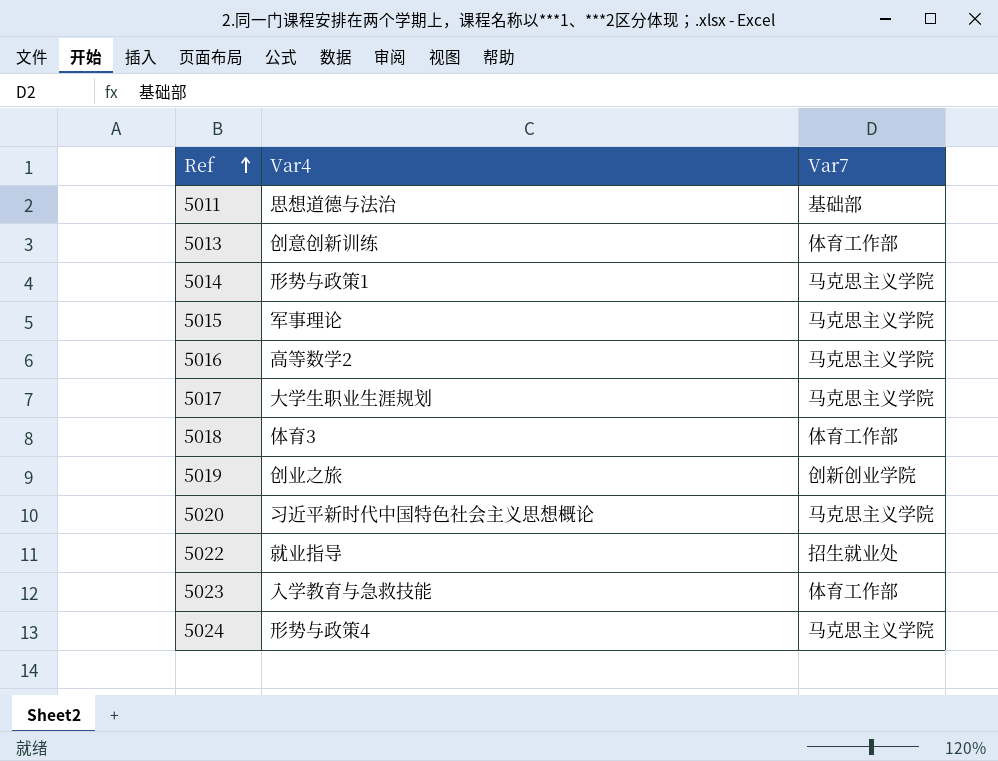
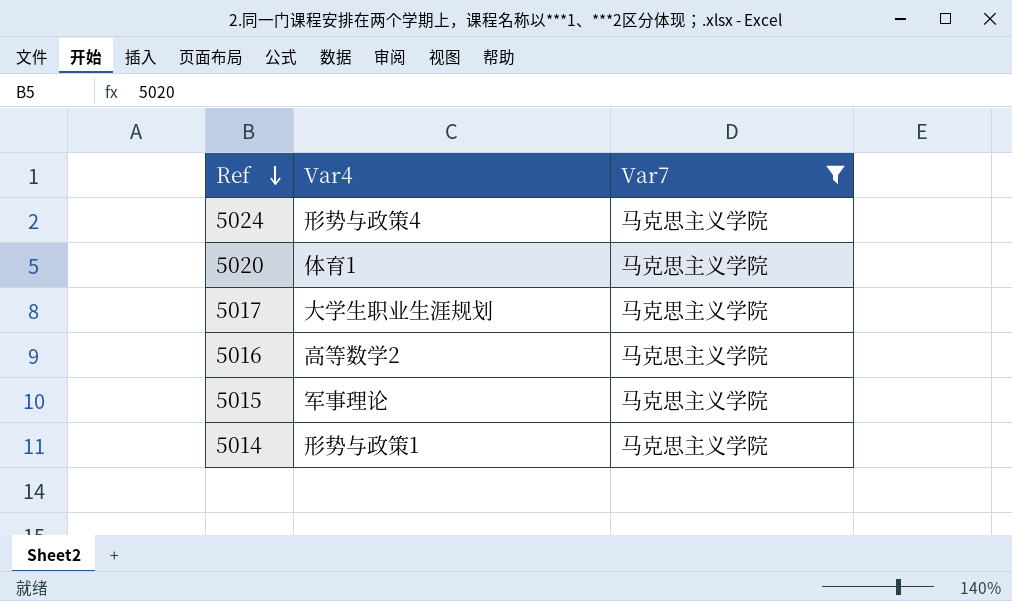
filter: none -> Var7 = 马克思主义学院
row order: Ref ascending -> Ref descending
5020 | Var4: 习近平新时代中国特色社会主义思想概论 -> 体育1

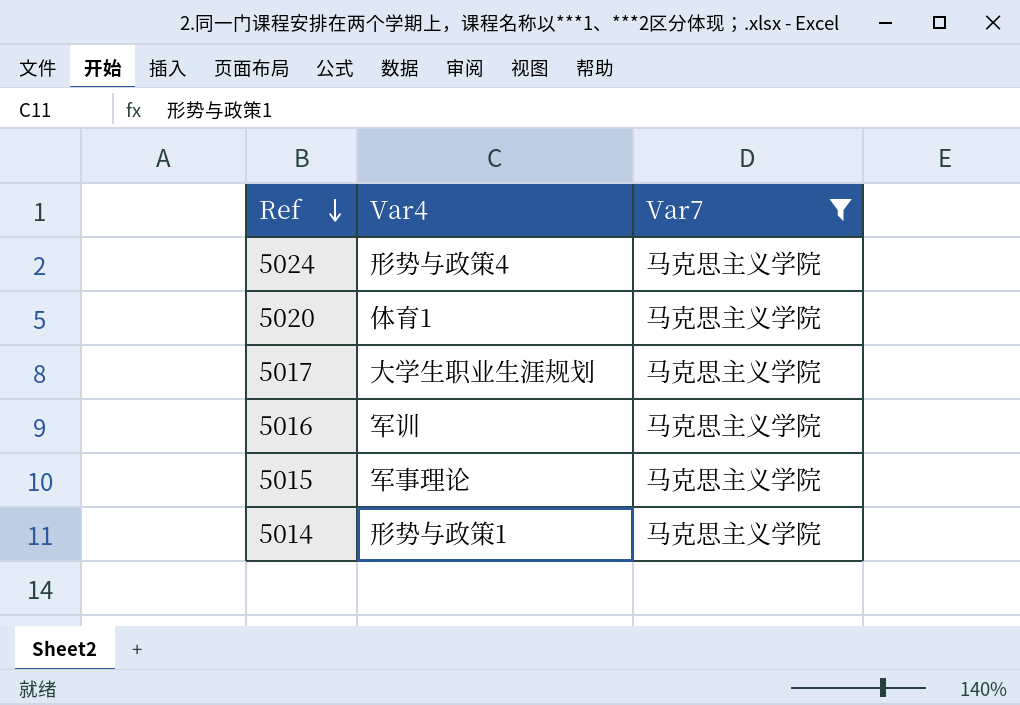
5016 | Var4: 高等数学2 -> 军训

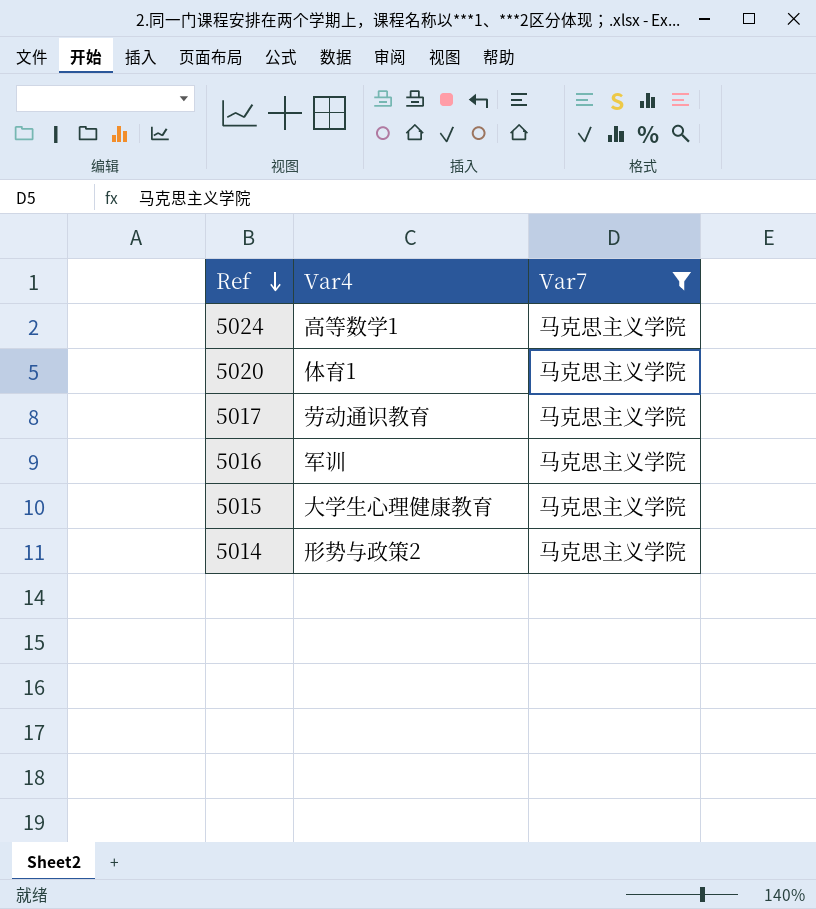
5024 | Var4: 形势与政策4 -> 高等数学1
5017 | Var4: 大学生职业生涯规划 -> 劳动通识教育
5015 | Var4: 军事理论 -> 大学生心理健康教育
5014 | Var4: 形势与政策1 -> 形势与政策2

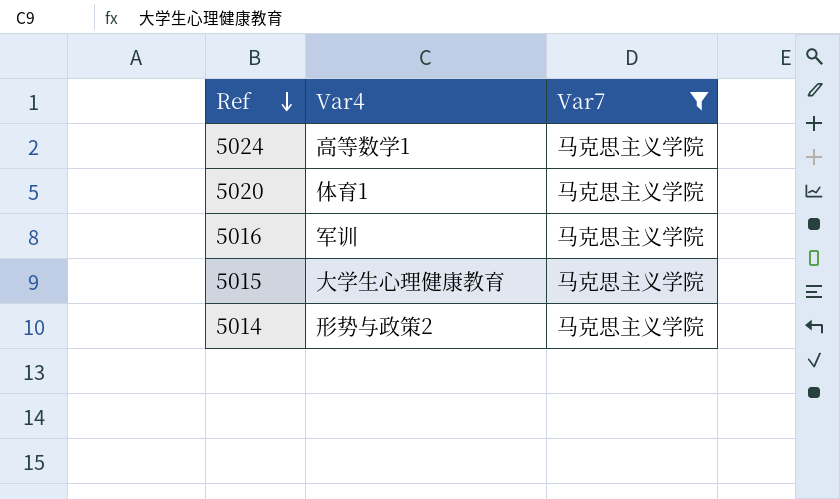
row 5017: 劳动通识教育 | 马克思主义学院 -> none

